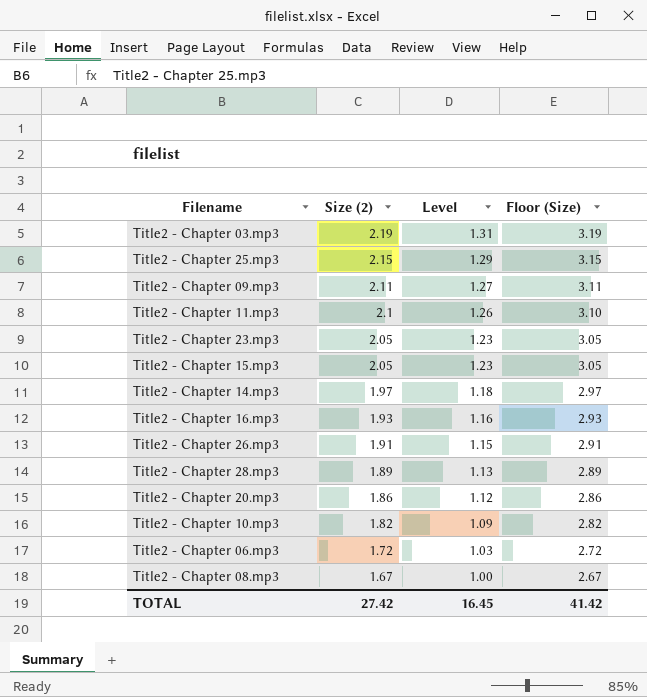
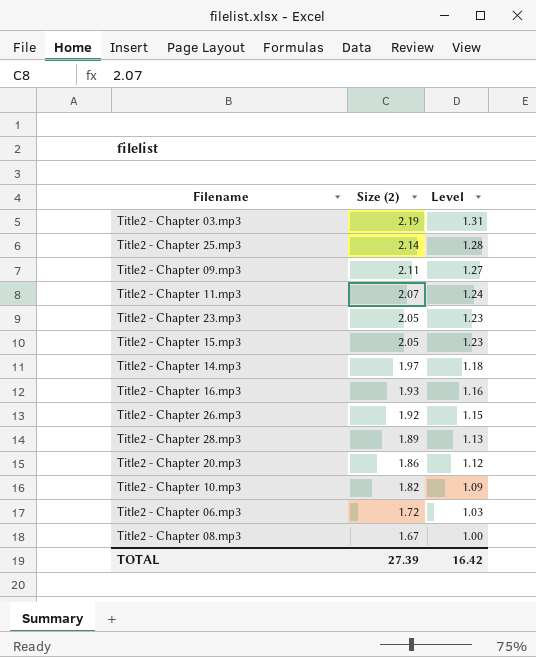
column Floor (Size) | formula: [Size (2)] + 1 -> none
Title2 - Chapter 25.mp3 | Size (2): 2.15 -> 2.14
Title2 - Chapter 25.mp3 | Level: 1.29 -> 1.28
Title2 - Chapter 11.mp3 | Size (2): 2.1 -> 2.07
Title2 - Chapter 11.mp3 | Level: 1.26 -> 1.24
Title2 - Chapter 26.mp3 | Size (2): 1.91 -> 1.92
TOTAL | Size (2): 27.42 -> 27.39
TOTAL | Level: 16.45 -> 16.42

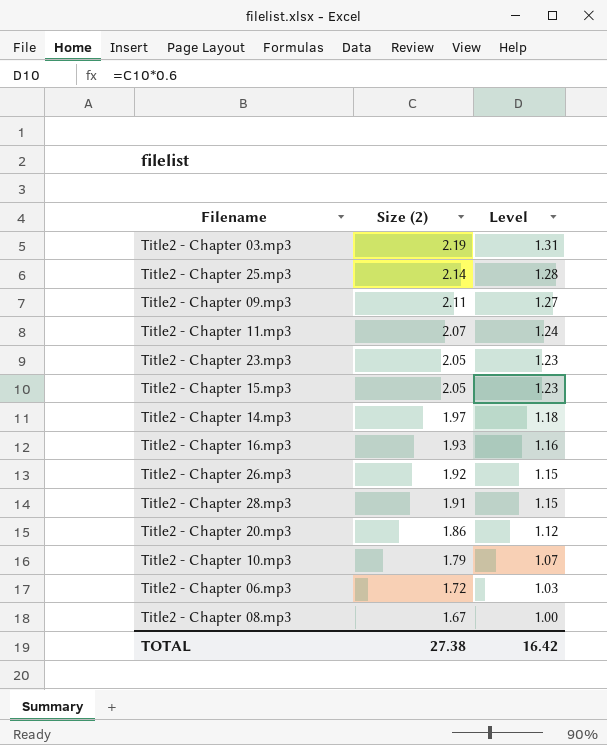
Title2 - Chapter 28.mp3 | Size (2): 1.89 -> 1.91
Title2 - Chapter 28.mp3 | Level: 1.13 -> 1.15
Title2 - Chapter 10.mp3 | Size (2): 1.82 -> 1.79
Title2 - Chapter 10.mp3 | Level: 1.09 -> 1.07
TOTAL | Size (2): 27.39 -> 27.38

